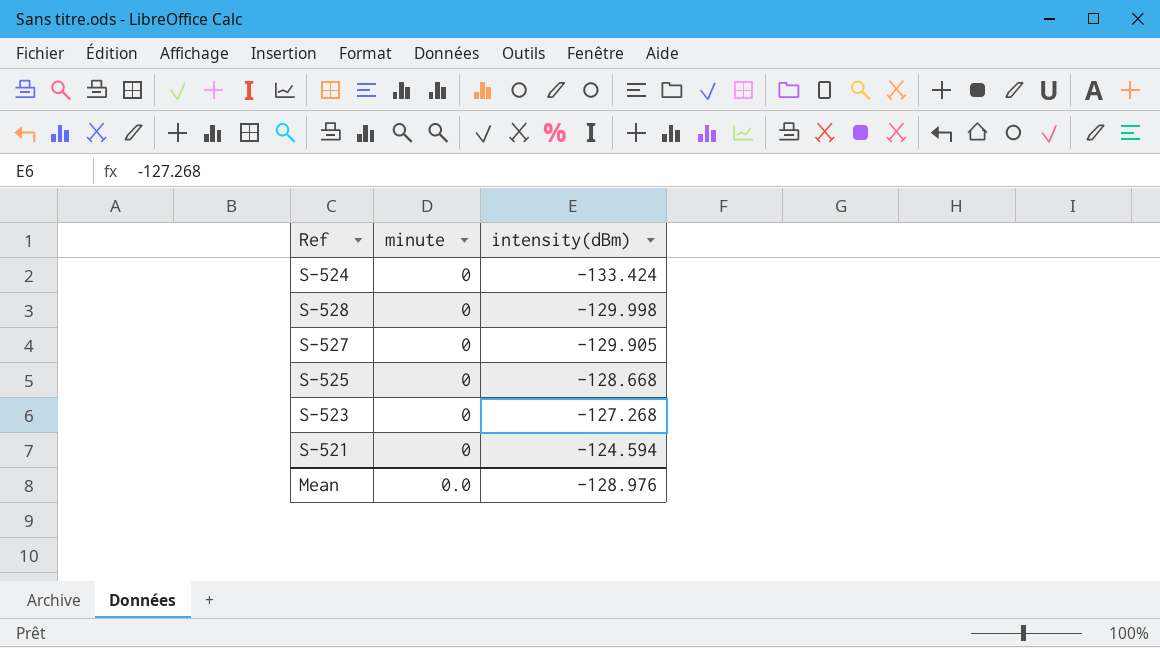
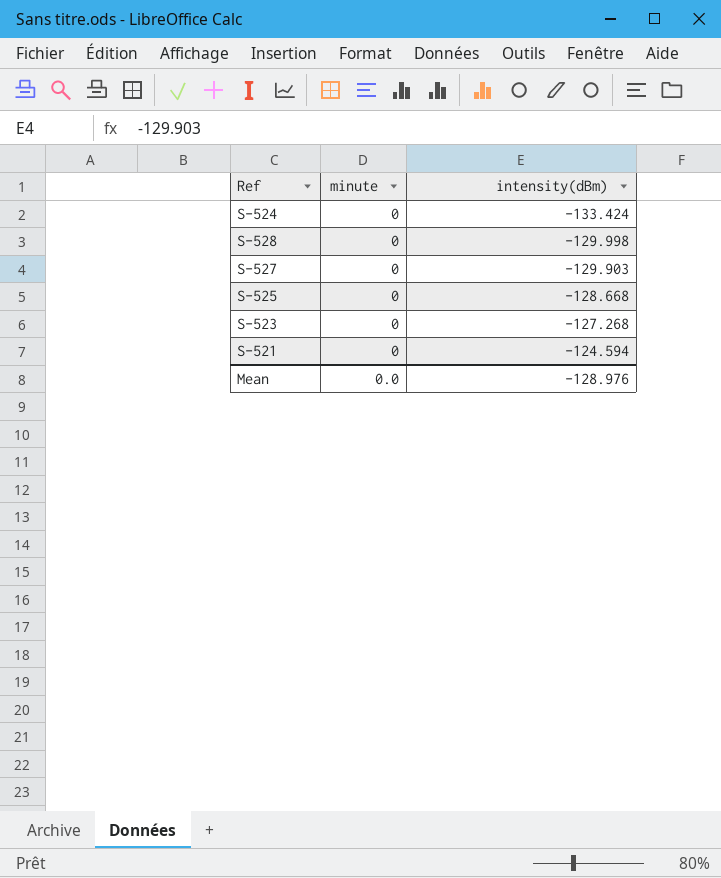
S-527 | intensity(dBm): -129.905 -> -129.903

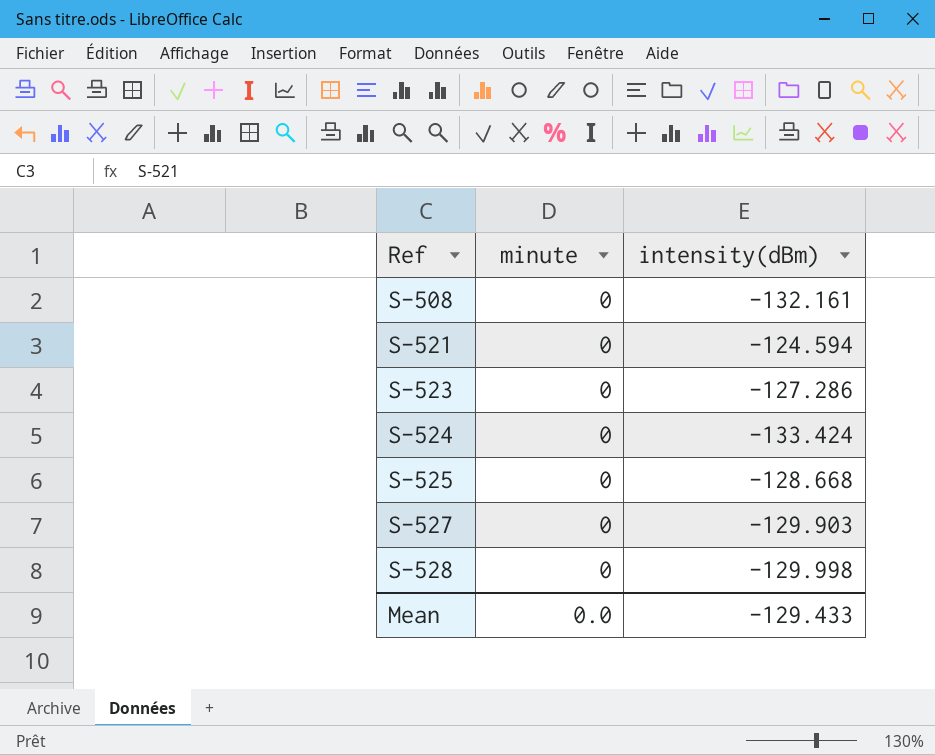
row order: intensity(dBm) ascending -> Ref ascending
row S-508: none -> 0 | -132.161
S-523 | intensity(dBm): -127.268 -> -127.286
Mean | intensity(dBm): -128.976 -> -129.433

